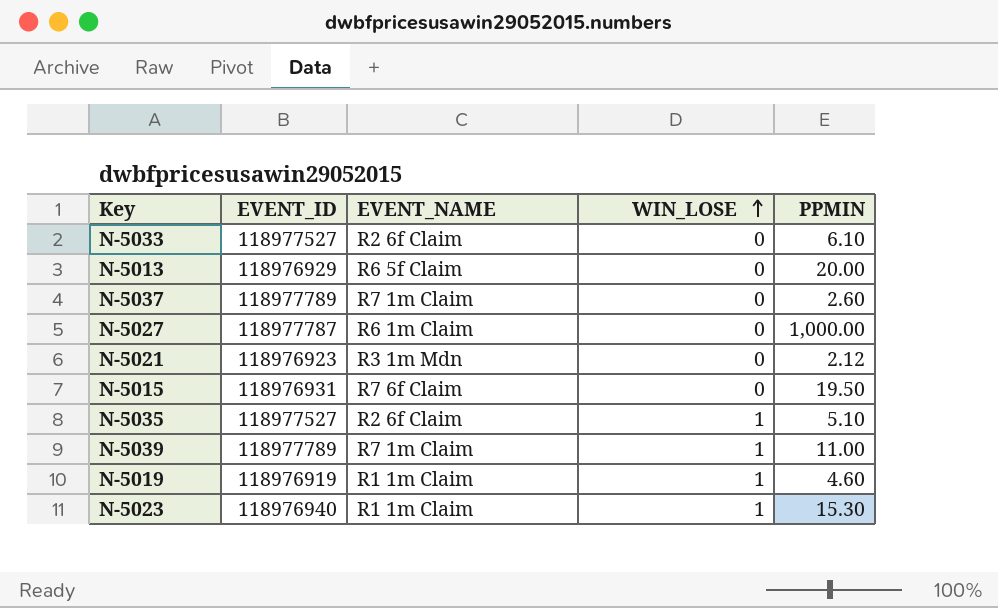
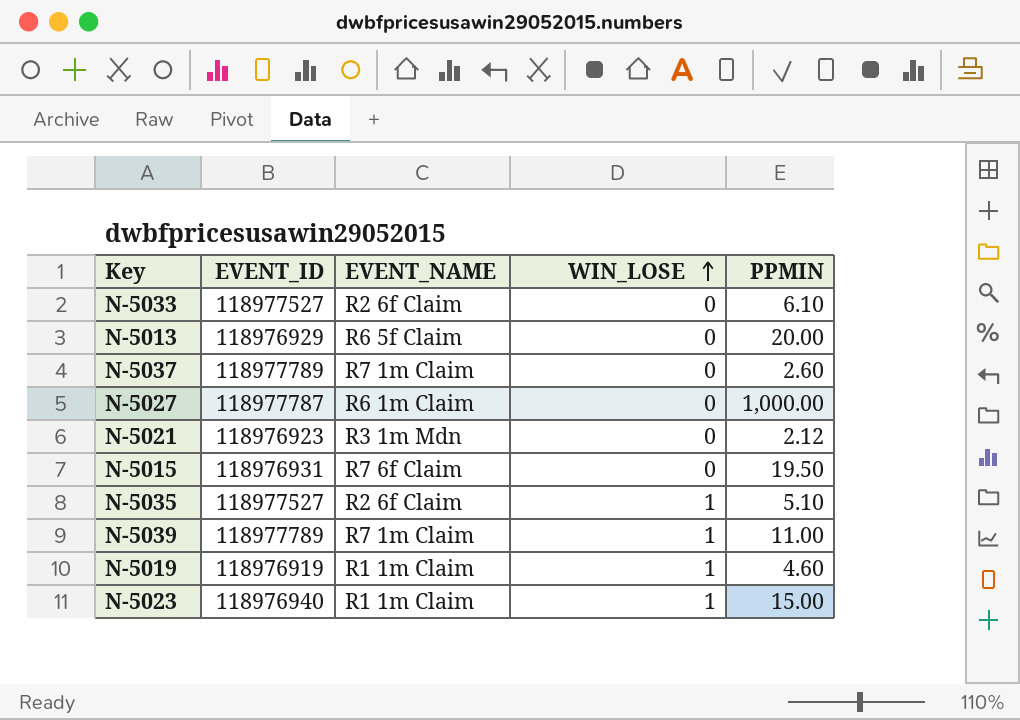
N-5023 | PPMIN: 15.30 -> 15.00

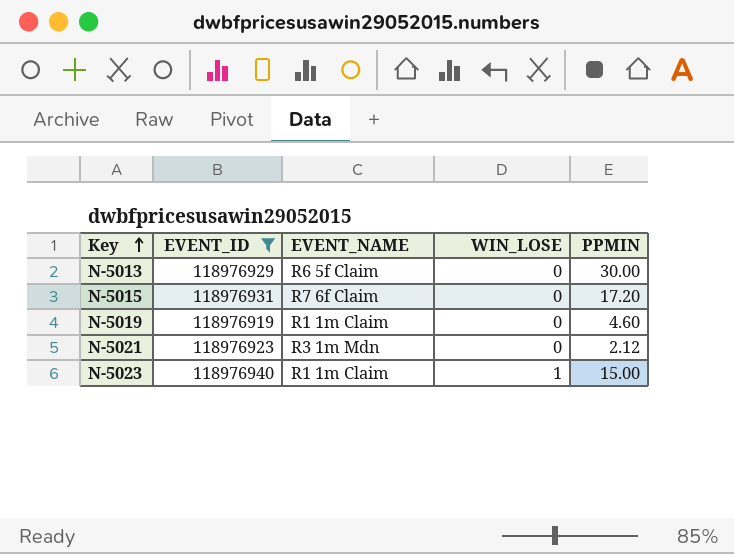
filter: none -> EVENT_ID <= 118976940
row order: WIN_LOSE ascending -> Key ascending
N-5013 | PPMIN: 20.00 -> 30.00
N-5015 | PPMIN: 19.50 -> 17.20
N-5019 | WIN_LOSE: 1 -> 0

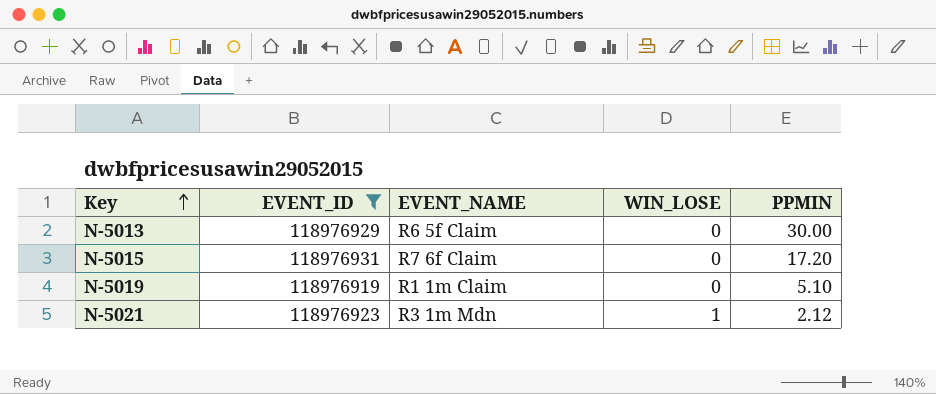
row N-5023: 118976940 | R1 1m Claim | 1 | 15.00 -> none
N-5019 | PPMIN: 4.60 -> 5.10
N-5021 | WIN_LOSE: 0 -> 1

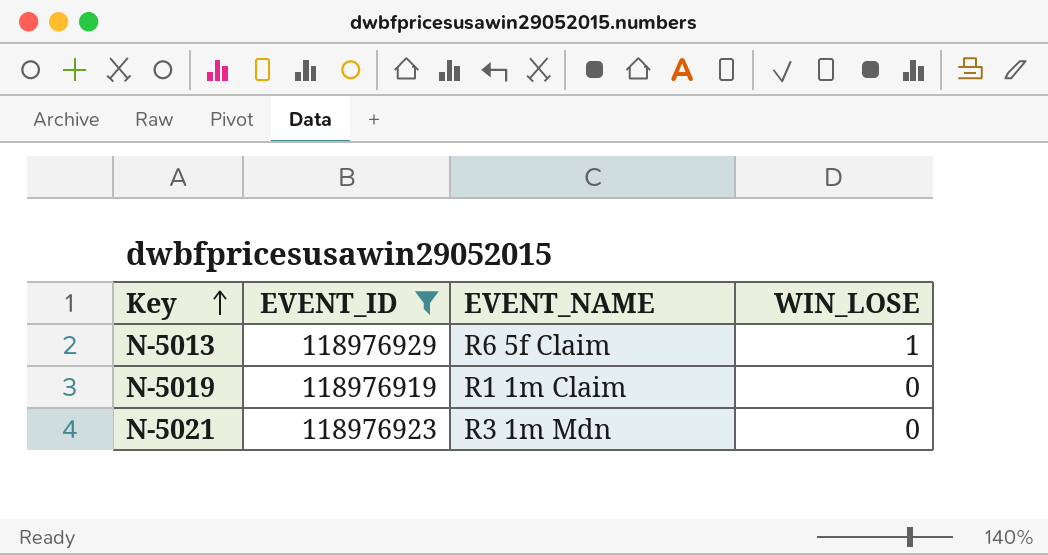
column PPMIN | position: 5 -> none
row N-5015: 118976931 | R7 6f Claim | 0 | 17.20 -> none
N-5013 | WIN_LOSE: 0 -> 1
N-5021 | WIN_LOSE: 1 -> 0

